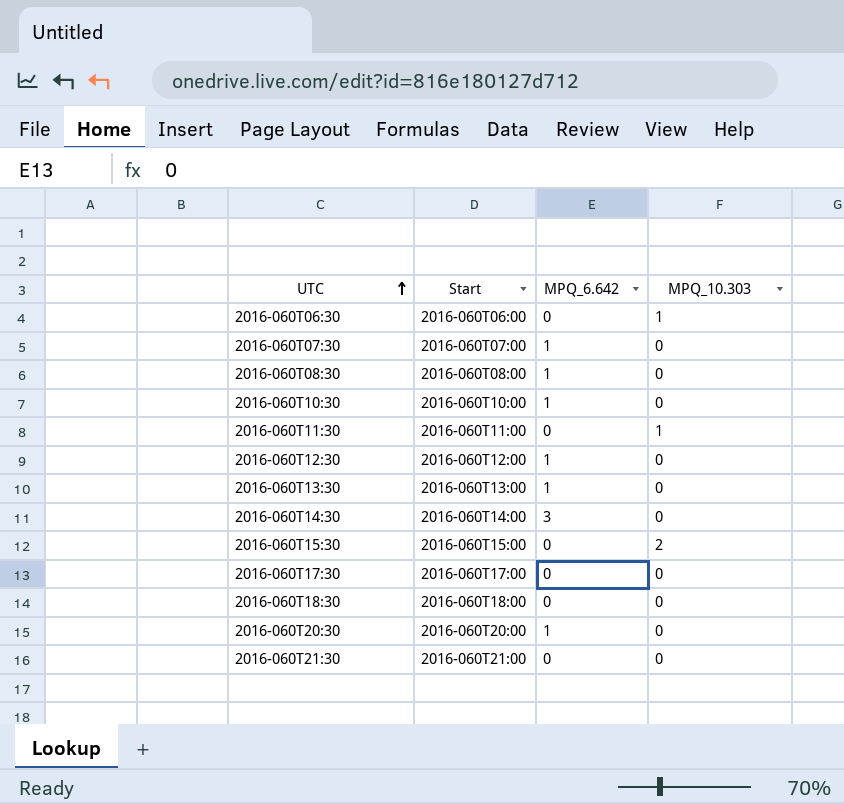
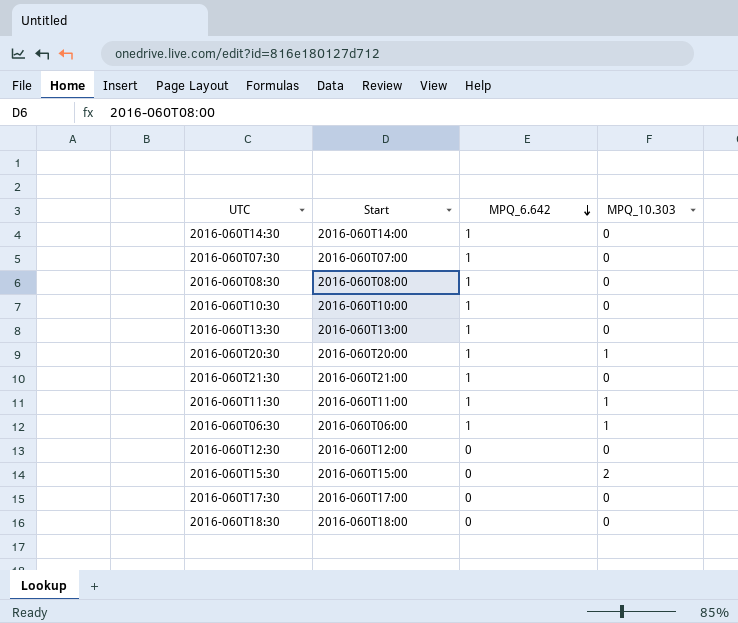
row order: UTC ascending -> MPQ_6.642 descending
2016-060T14:30 | MPQ_6.642: 3 -> 1
2016-060T20:30 | MPQ_10.303: 0 -> 1
2016-060T21:30 | MPQ_6.642: 0 -> 1
2016-060T11:30 | MPQ_6.642: 0 -> 1
2016-060T06:30 | MPQ_6.642: 0 -> 1
2016-060T12:30 | MPQ_6.642: 1 -> 0

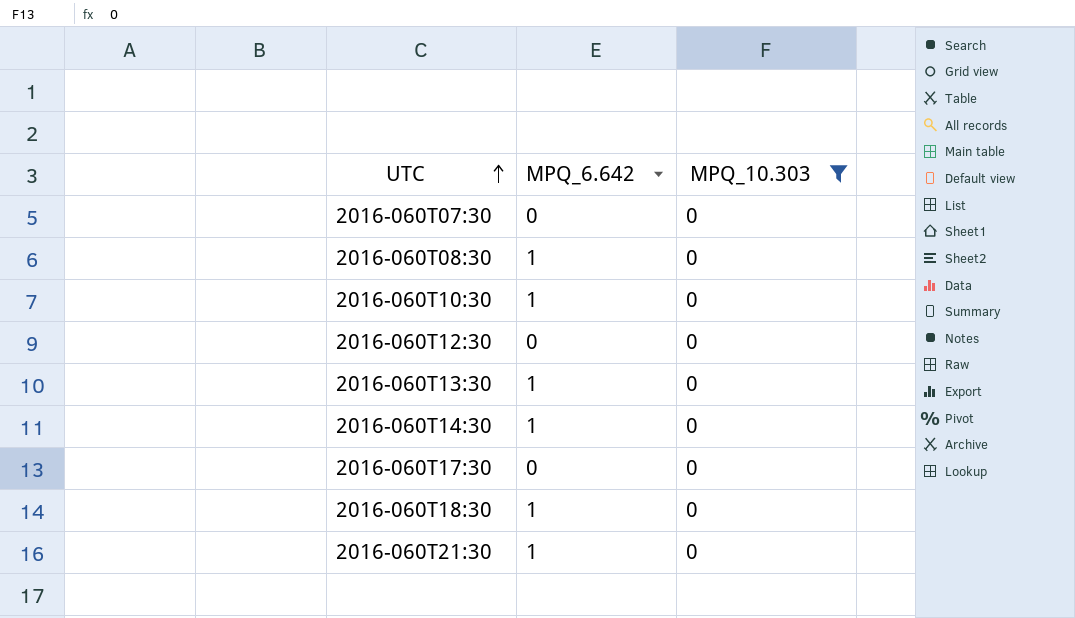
filter: none -> MPQ_10.303 = 0
row order: MPQ_6.642 descending -> UTC ascending
column Start | position: 2 -> none
2016-060T07:30 | MPQ_6.642: 1 -> 0
2016-060T18:30 | MPQ_6.642: 0 -> 1

